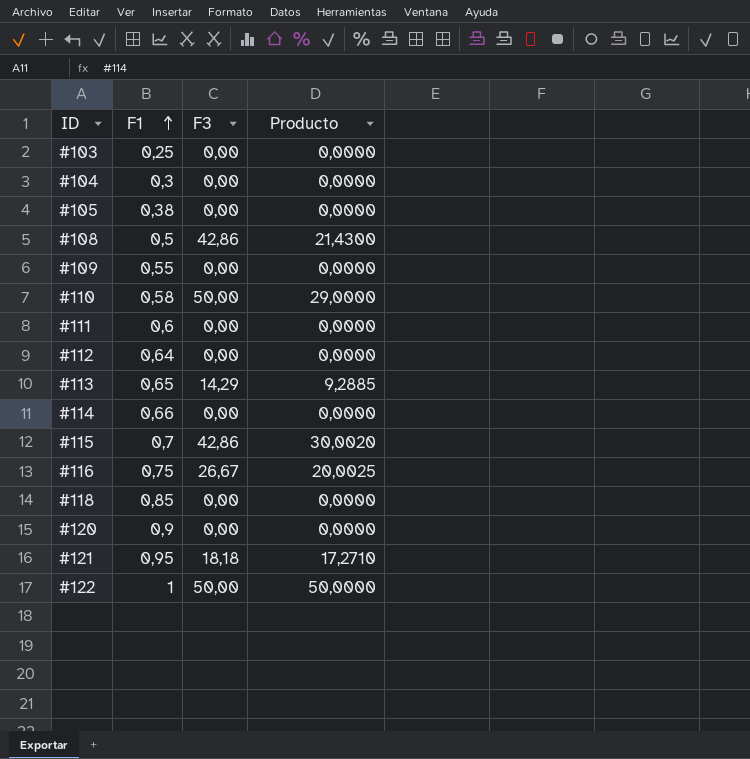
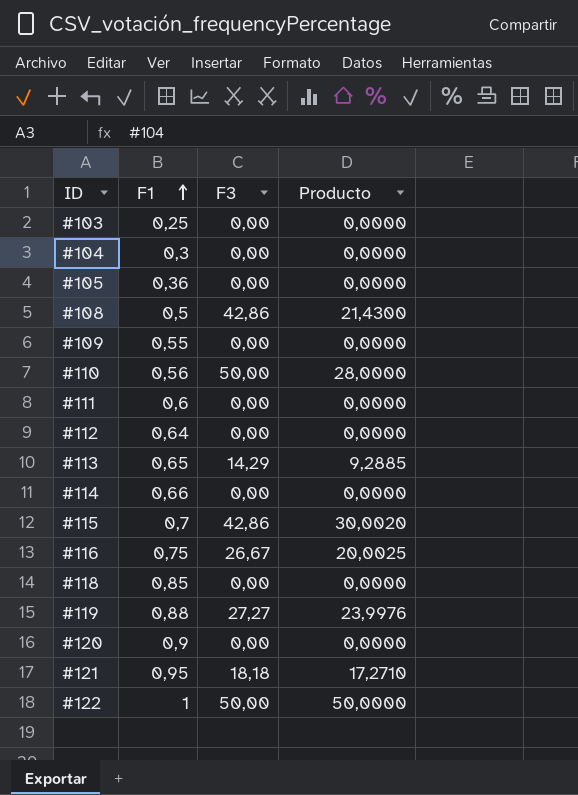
#105 | F1: 0,38 -> 0,36
#110 | F1: 0,58 -> 0,56
#110 | Producto: 29,0000 -> 28,0000
row #119: none -> 0,88 | 27,27 | 23,9976

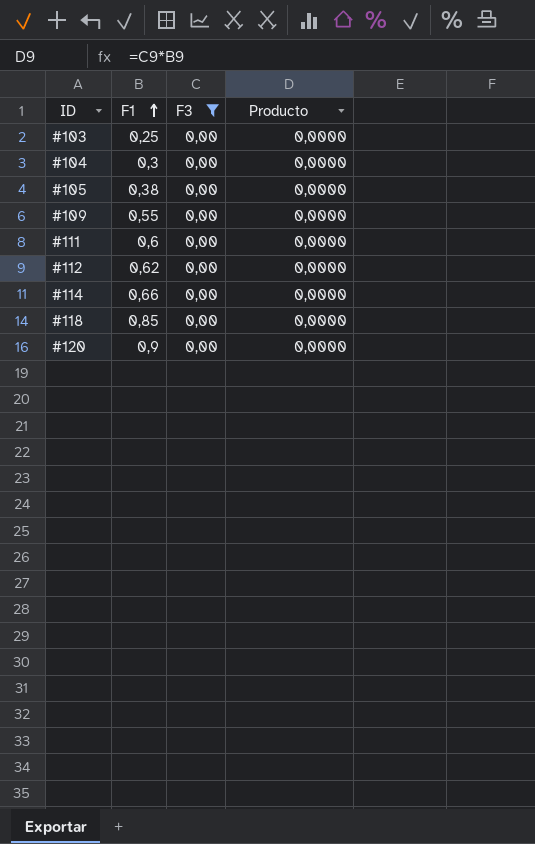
filter: none -> F3 = 0,00
#105 | F1: 0,36 -> 0,38
#112 | F1: 0,64 -> 0,62

